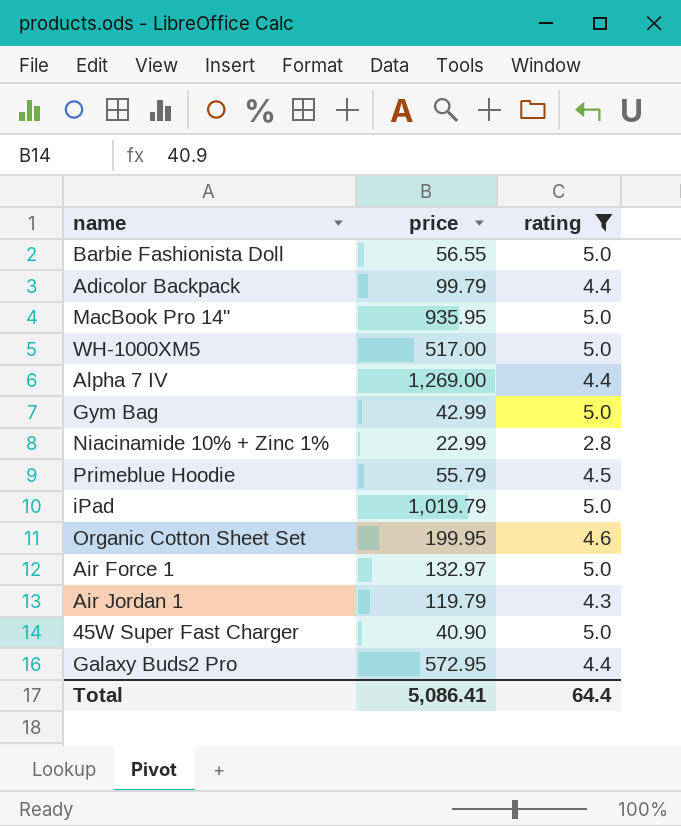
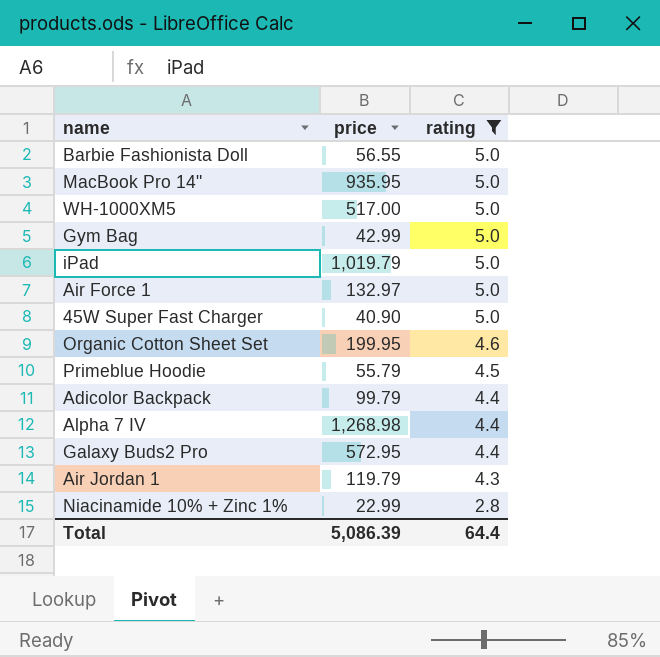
row order: none -> rating descending
Alpha 7 IV | price: 1,269.00 -> 1,268.98
Total | price: 5,086.41 -> 5,086.39

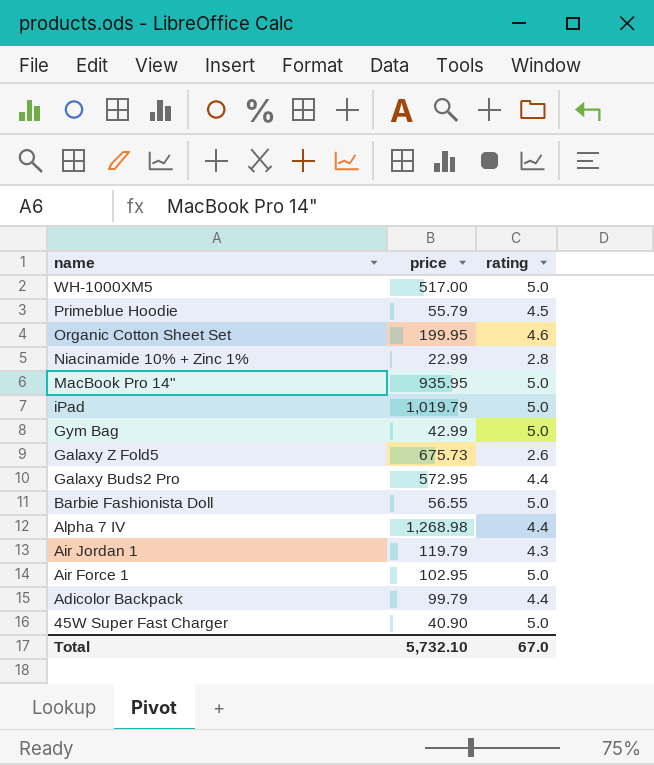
filter: rating != 2.6 -> none
row order: rating descending -> name descending
Air Force 1 | price: 132.97 -> 102.95
Total | price: 5,086.39 -> 5,732.10
Total | rating: 64.4 -> 67.0

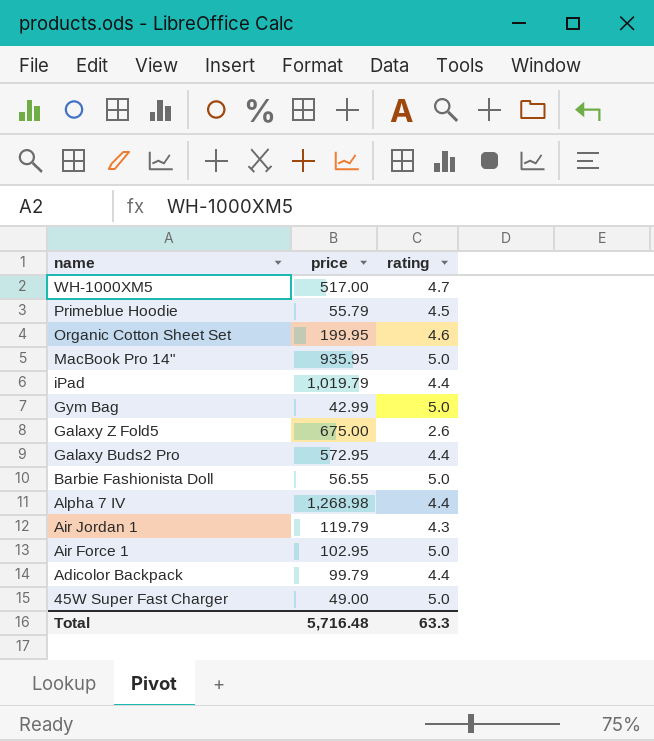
row Niacinamide 10% + Zinc 1%: 22.99 | 2.8 -> none
WH-1000XM5 | rating: 5.0 -> 4.7
iPad | rating: 5.0 -> 4.4
Galaxy Z Fold5 | price: 675.73 -> 675.00
45W Super Fast Charger | price: 40.90 -> 49.00
Total | price: 5,732.10 -> 5,716.48
Total | rating: 67.0 -> 63.3

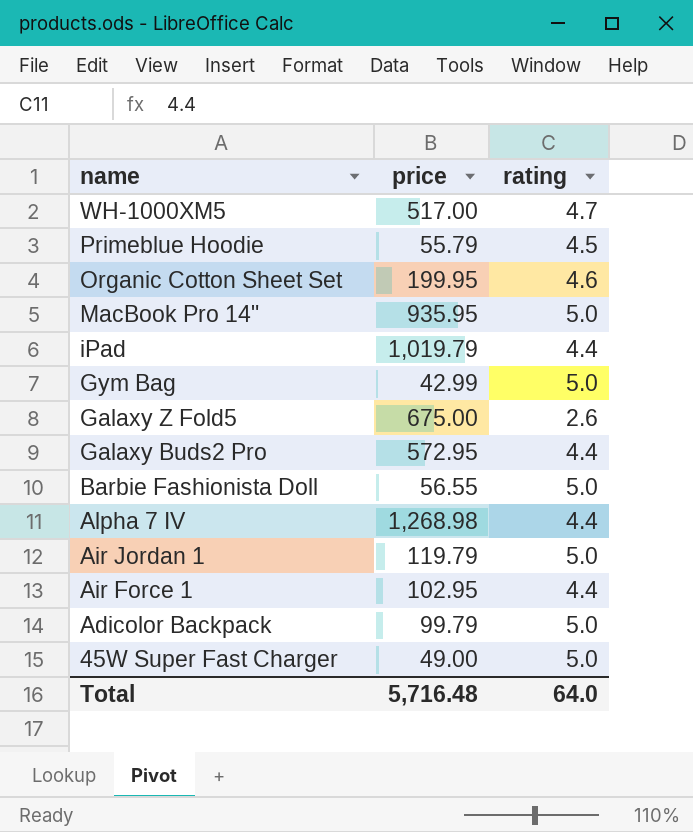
Air Jordan 1 | rating: 4.3 -> 5.0
Air Force 1 | rating: 5.0 -> 4.4
Adicolor Backpack | rating: 4.4 -> 5.0
Total | rating: 63.3 -> 64.0

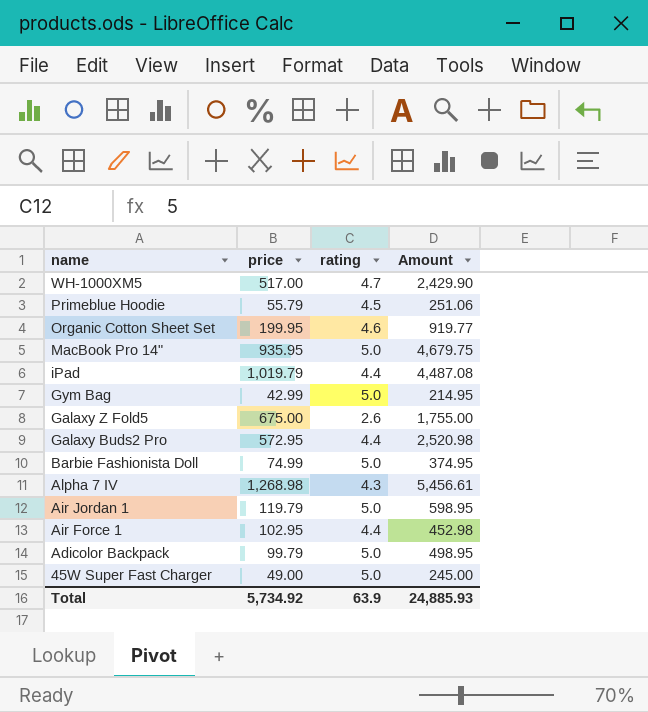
column Amount | formula: none -> [price] * [rating]
Barbie Fashionista Doll | price: 56.55 -> 74.99
Alpha 7 IV | rating: 4.4 -> 4.3
Total | price: 5,716.48 -> 5,734.92
Total | rating: 64.0 -> 63.9

